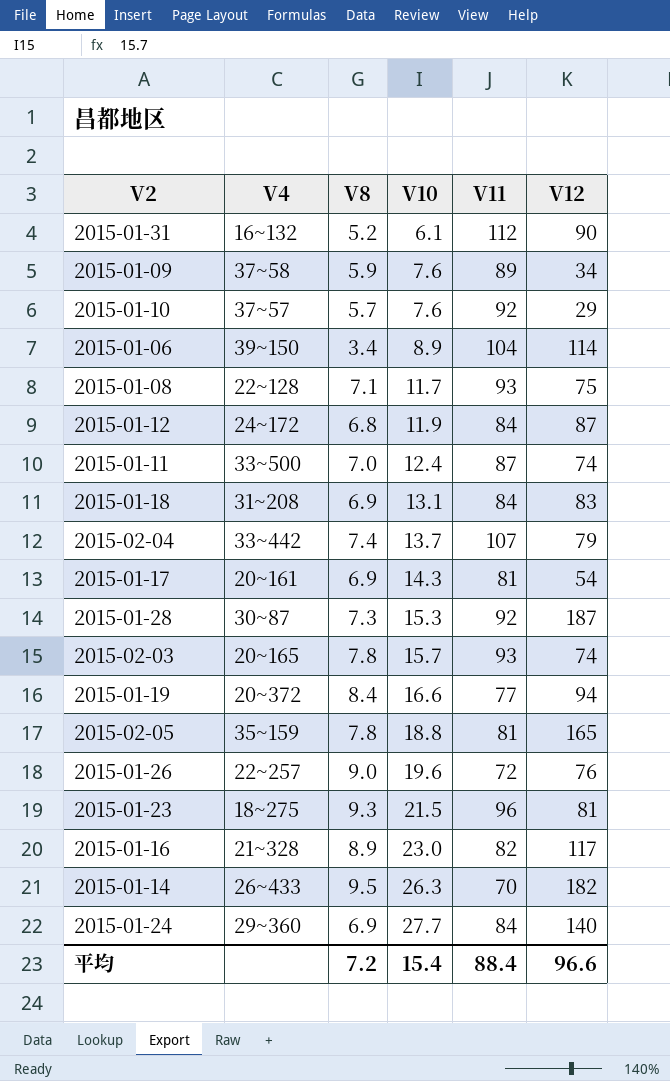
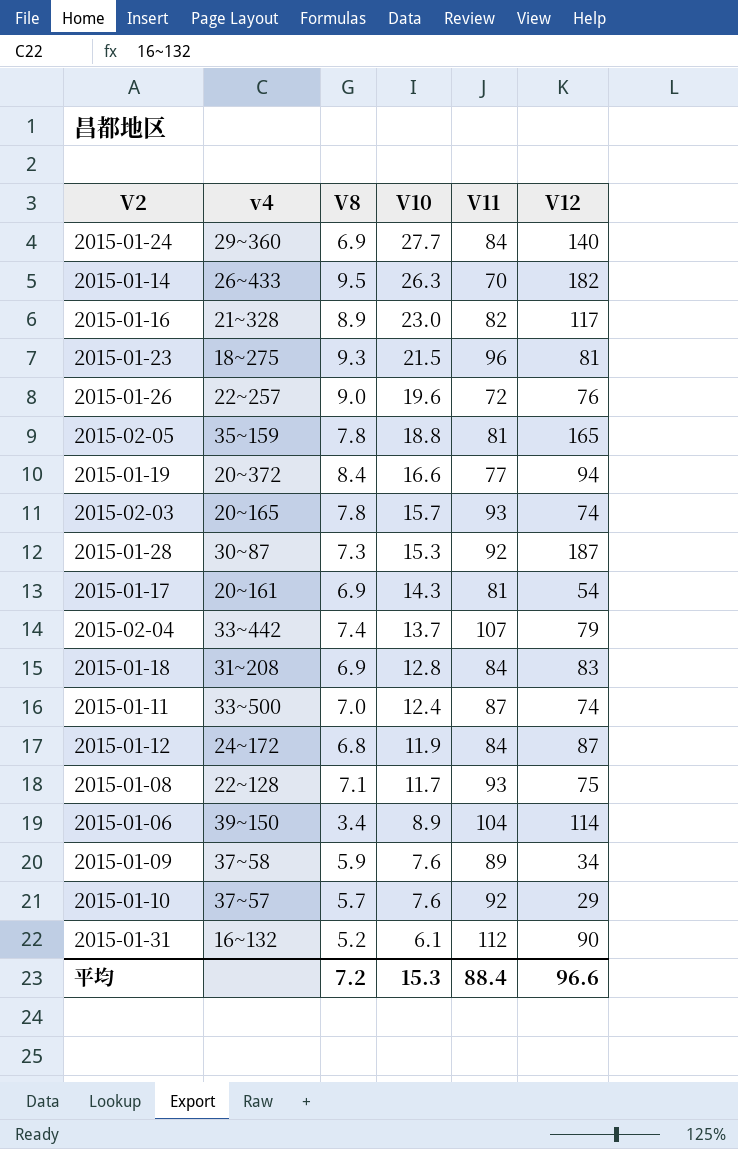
row order: V10 ascending -> V10 descending
column name: V4 -> v4
2015-01-18 | V10: 13.1 -> 12.8
平均 | V10: 15.4 -> 15.3

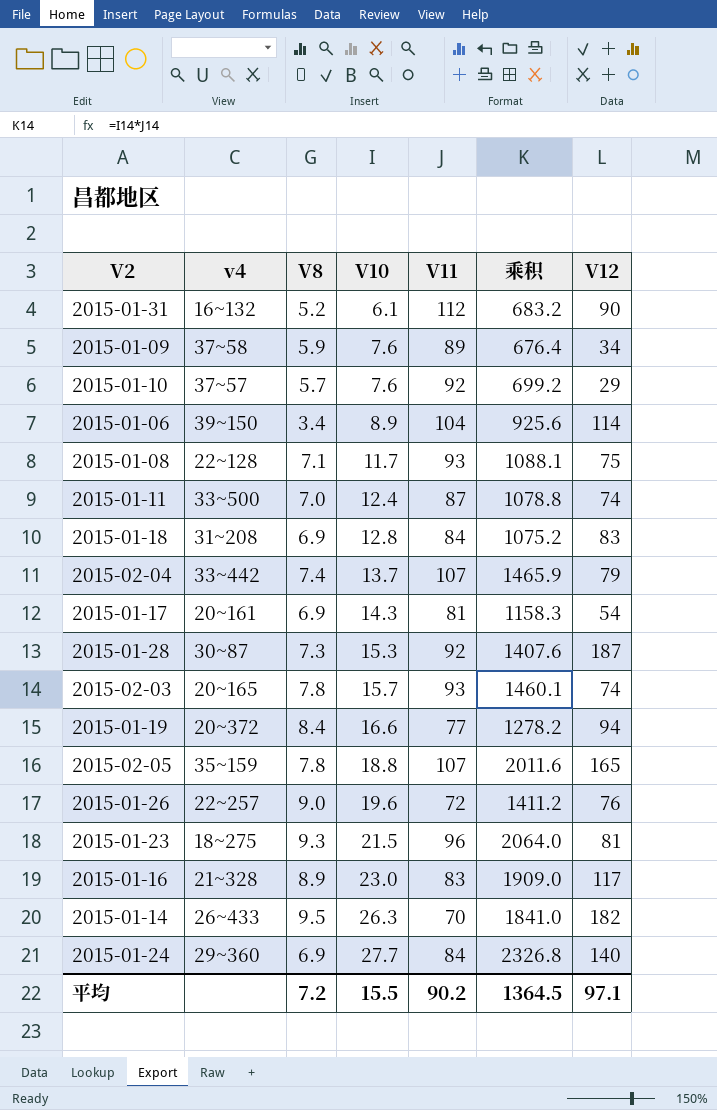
row order: V10 descending -> V10 ascending
column 乘积 | formula: none -> [V10] * [V11]
row 2015-01-12: 24~172 | 6.8 | 11.9 | 84 | 87 -> none
2015-02-05 | V11: 81 -> 107
2015-01-16 | V11: 82 -> 83
平均 | V10: 15.3 -> 15.5
平均 | V11: 88.4 -> 90.2
平均 | V12: 96.6 -> 97.1

